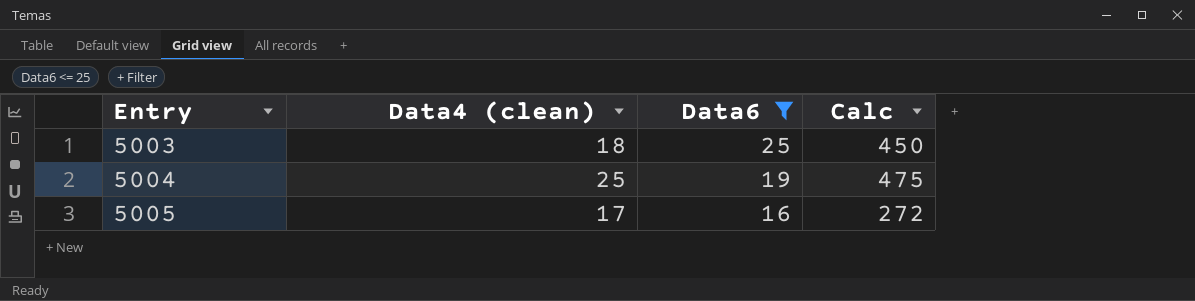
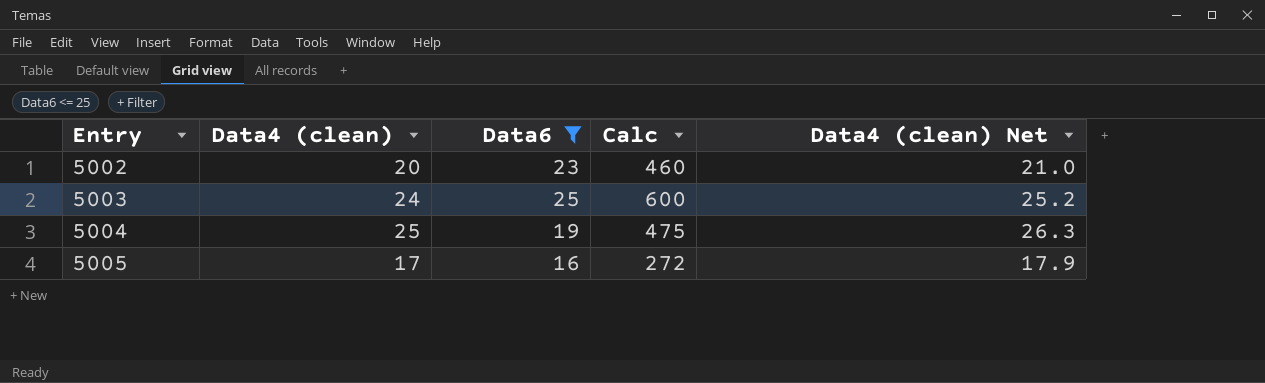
column Data4 (clean) Net | formula: none -> [Data4 (clean)] * 1.05
row 5002: none -> 20 | 23 | 460 | 21.0
5003 | Data4 (clean): 18 -> 24
5003 | Calc: 450 -> 600

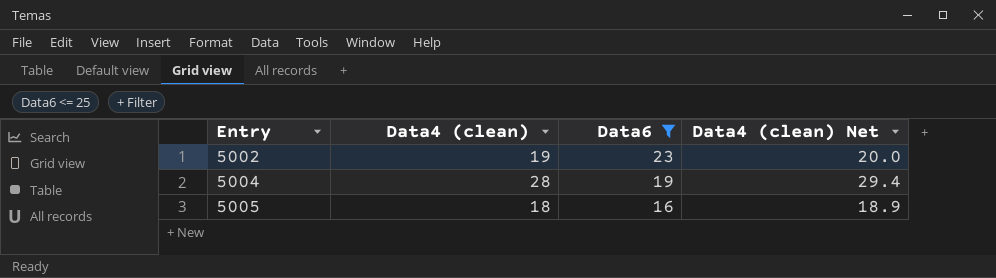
column Calc | formula: [Data4 (clean)] * [Data6] -> none
row 5003: 24 | 25 | 600 | 25.2 -> none
5002 | Data4 (clean): 20 -> 19
5002 | Data4 (clean) Net: 21.0 -> 20.0
5004 | Data4 (clean): 25 -> 28
5004 | Data4 (clean) Net: 26.3 -> 29.4
5005 | Data4 (clean): 17 -> 18
5005 | Data4 (clean) Net: 17.9 -> 18.9

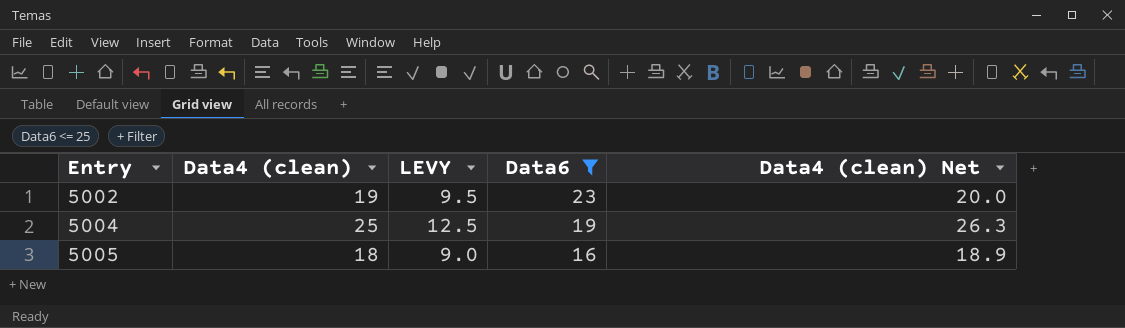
column LEVY | formula: none -> [Data4 (clean)] * 0.5
5004 | Data4 (clean): 28 -> 25
5004 | Data4 (clean) Net: 29.4 -> 26.3

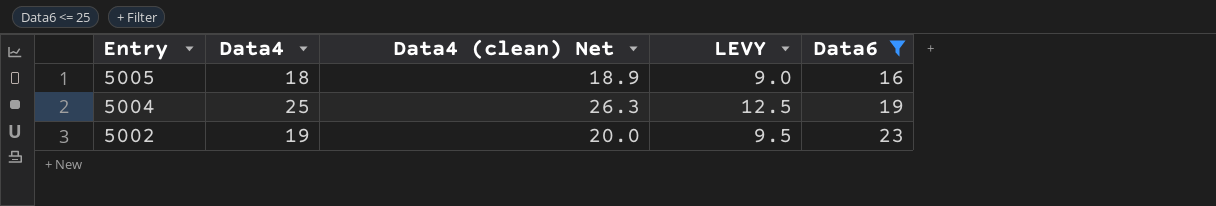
row order: Entry ascending -> Entry descending
column name: Data4 (clean) -> Data4
column Data4 (clean) Net | position: 5 -> 3

